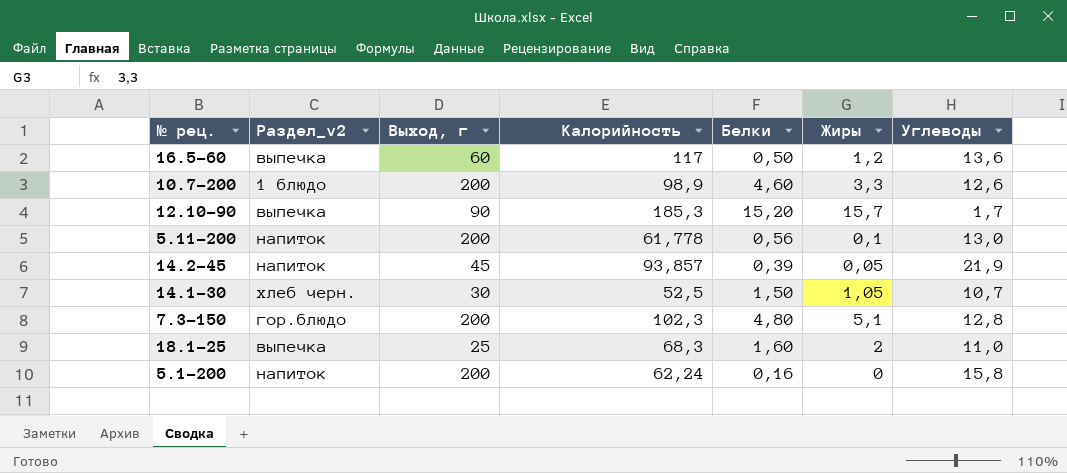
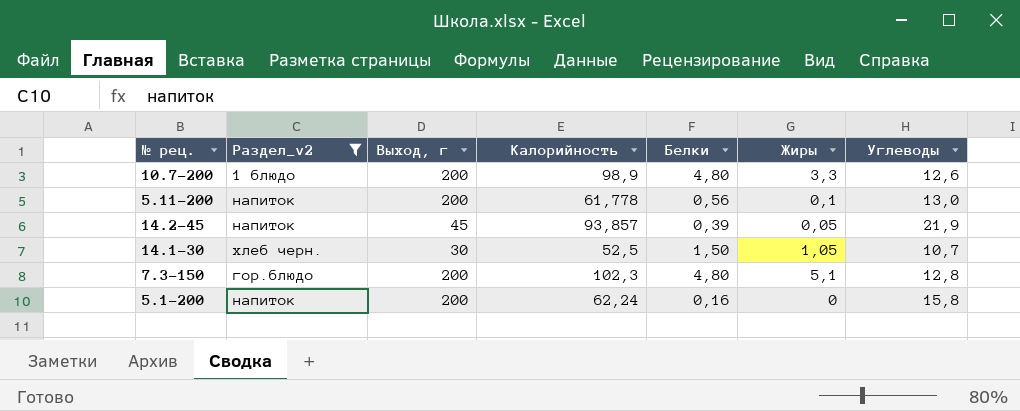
filter: none -> Раздел_v2 != выпечка
10.7-200 | Белки: 4,60 -> 4,80

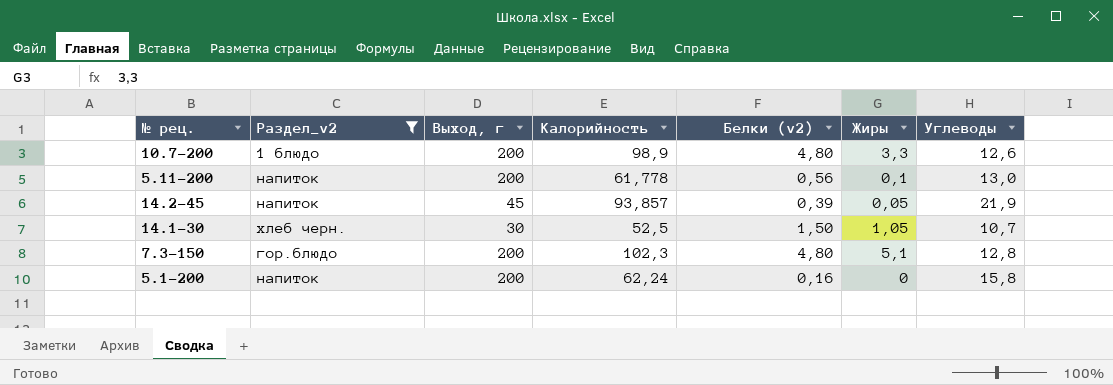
column name: Белки -> Белки (v2)

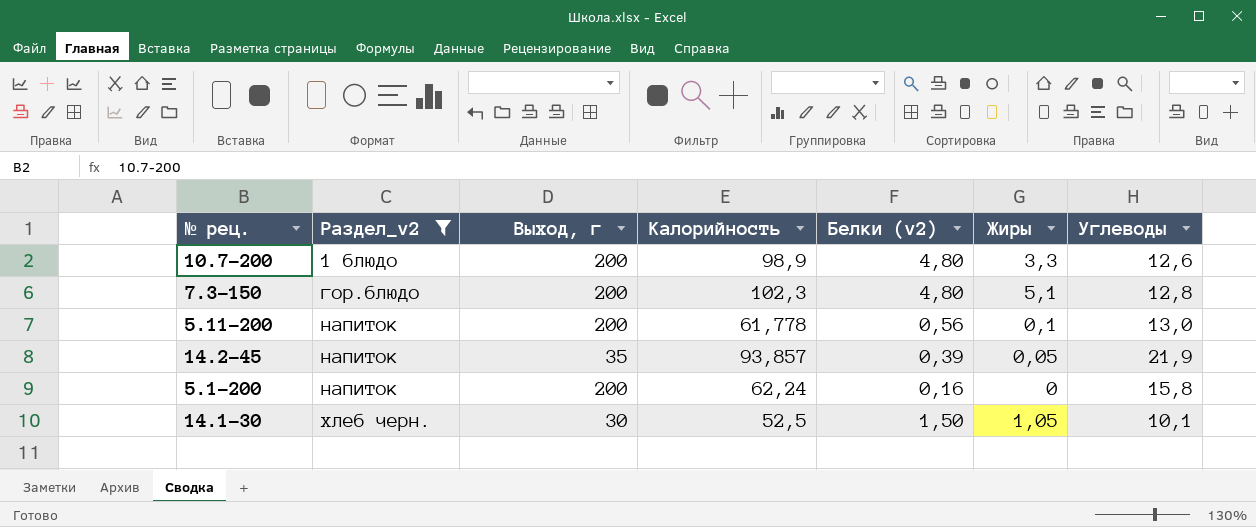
row order: none -> Раздел_v2 ascending
14.2-45 | Выход, г: 45 -> 35
14.1-30 | Углеводы: 10,7 -> 10,1

